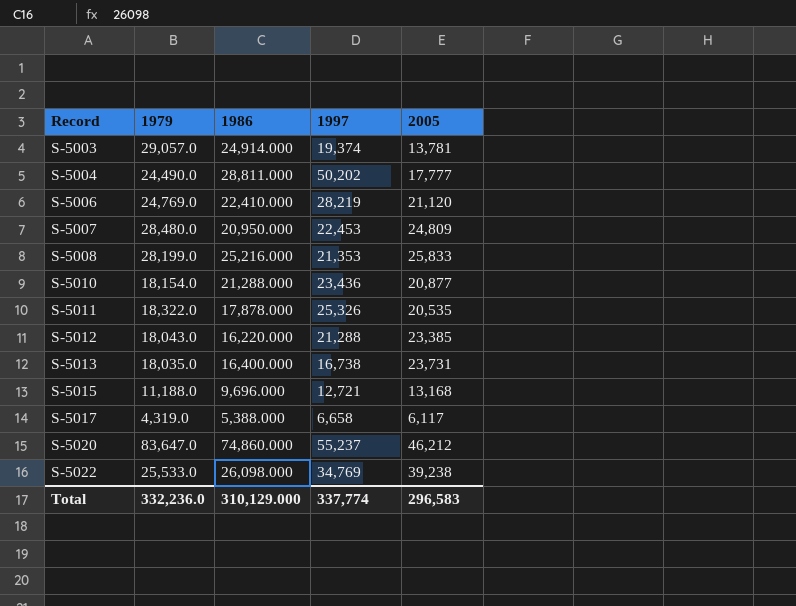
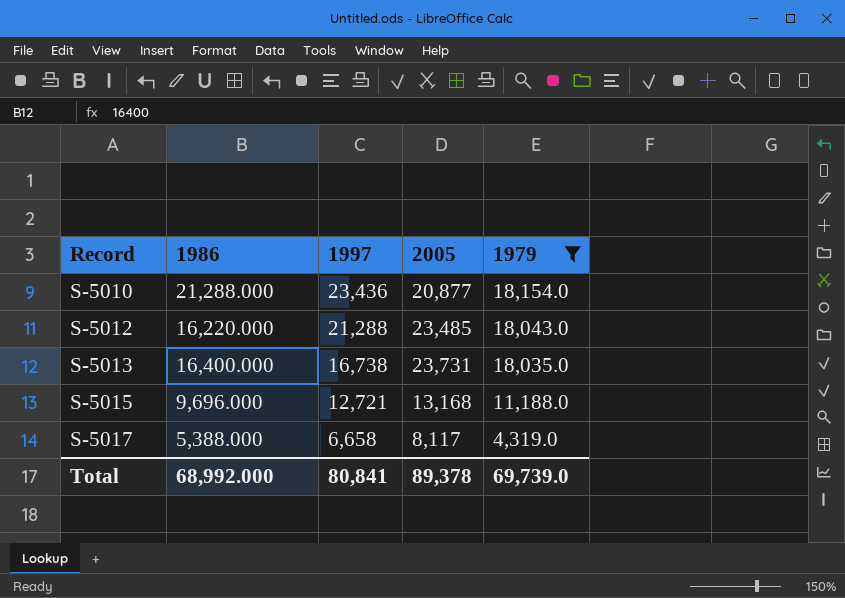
filter: none -> 1979 <= 18,154.0
column 1979 | position: 2 -> 5
S-5012 | 2005: 23,385 -> 23,485
S-5017 | 2005: 6,117 -> 8,117
Total | 1986: 310,129.000 -> 68,992.000
Total | 1997: 337,774 -> 80,841
Total | 2005: 296,583 -> 89,378
Total | 1979: 332,236.0 -> 69,739.0

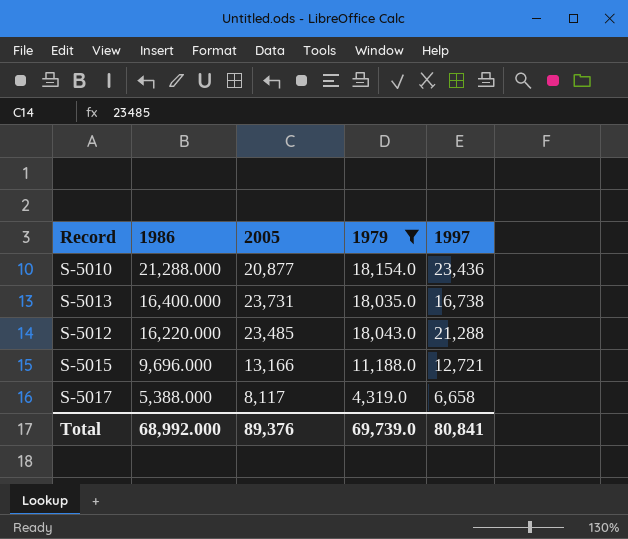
row order: Record ascending -> 1986 descending
column 1997 | position: 3 -> 5
S-5015 | 2005: 13,168 -> 13,166
Total | 2005: 89,378 -> 89,376

